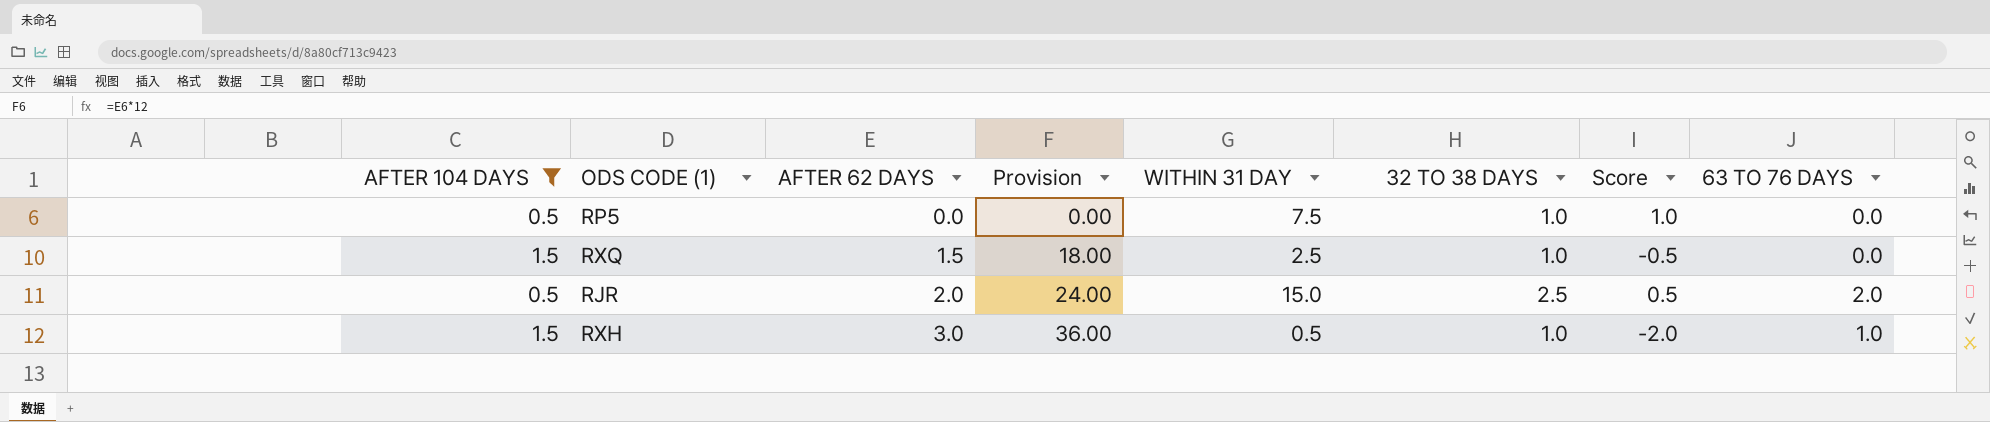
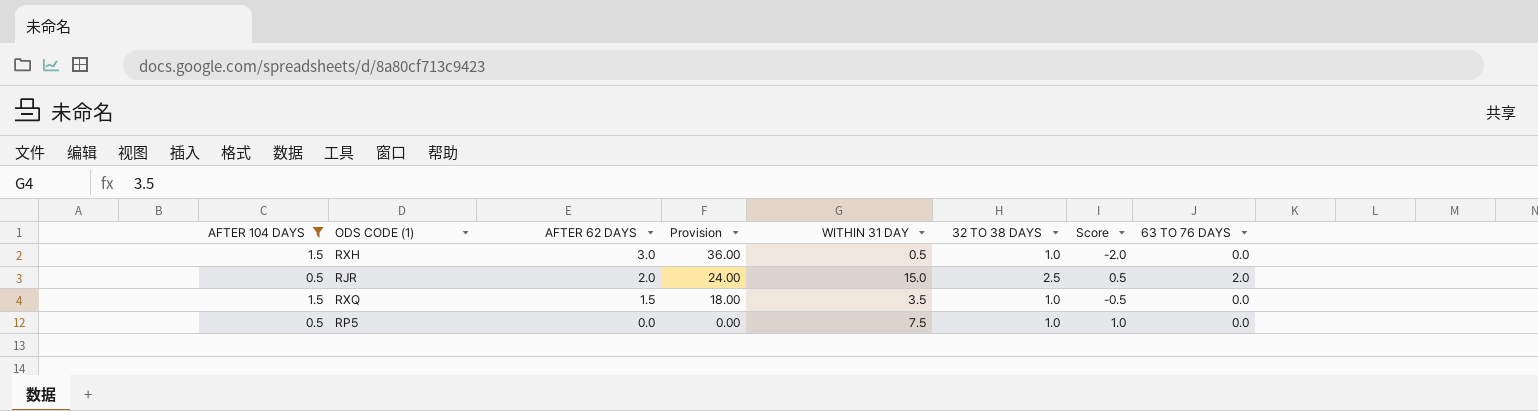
row order: AFTER 62 DAYS ascending -> AFTER 62 DAYS descending
RXH | 63 TO 76 DAYS: 1.0 -> 0.0
RXQ | WITHIN 31 DAY: 2.5 -> 3.5

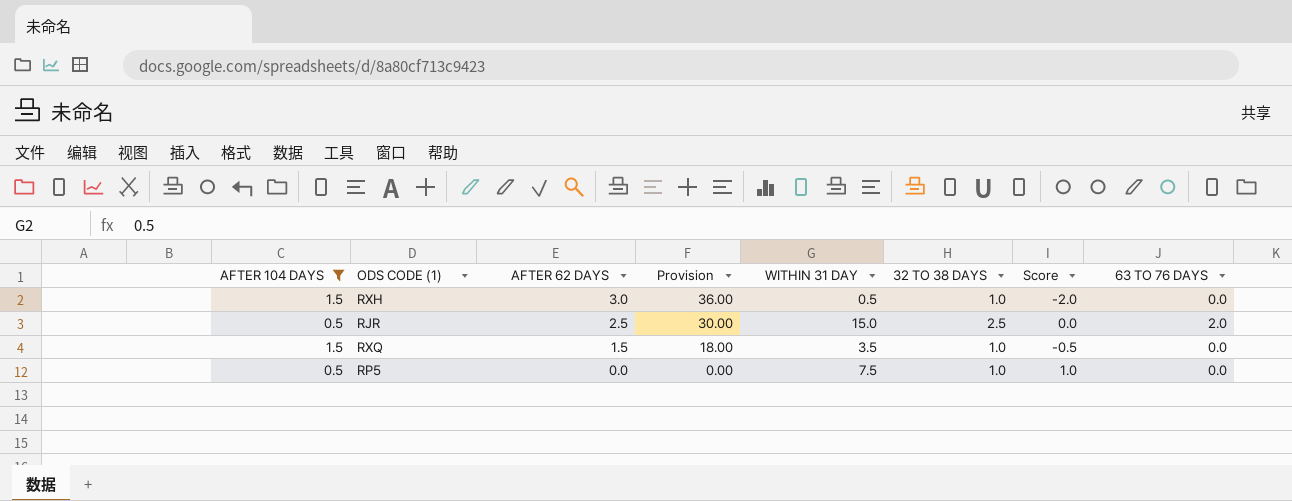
RJR | AFTER 62 DAYS: 2.0 -> 2.5
RJR | Provision: 24.00 -> 30.00
RJR | Score: 0.5 -> 0.0

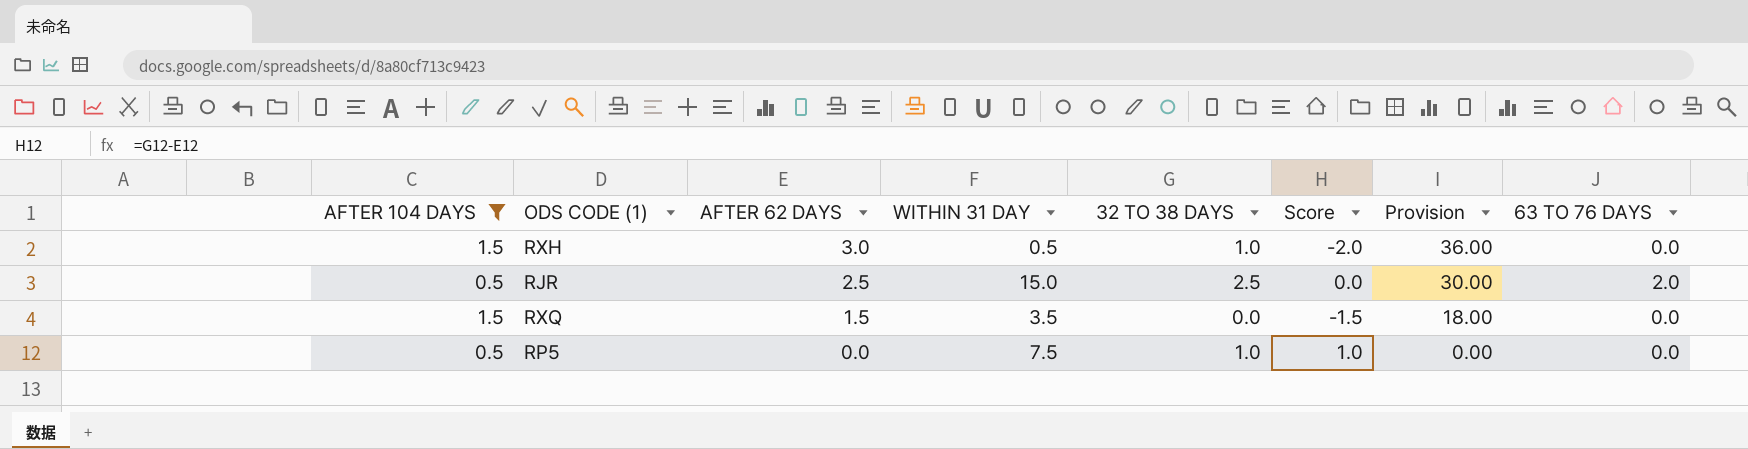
column Provision | position: 4 -> 7
RXQ | 32 TO 38 DAYS: 1.0 -> 0.0
RXQ | Score: -0.5 -> -1.5

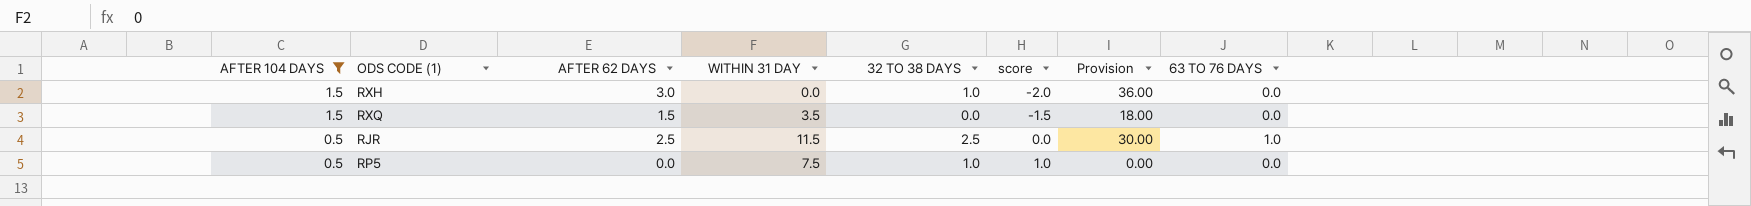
row order: AFTER 62 DAYS descending -> AFTER 104 DAYS descending
column name: Score -> score
RXH | WITHIN 31 DAY: 0.5 -> 0.0
RJR | WITHIN 31 DAY: 15.0 -> 11.5
RJR | 63 TO 76 DAYS: 2.0 -> 1.0

